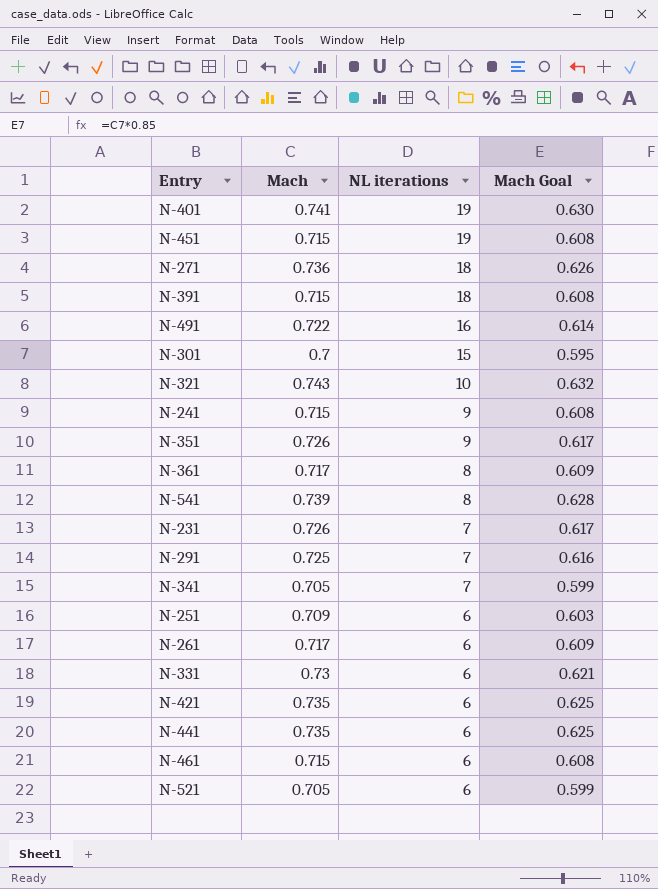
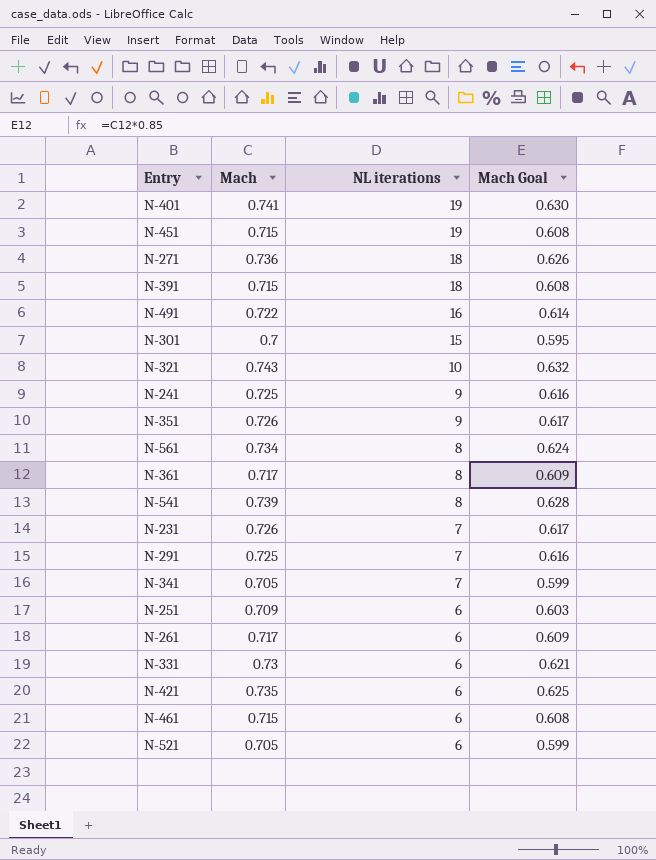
row N-441: 0.735 | 6 | 0.625 -> none
N-241 | Mach: 0.715 -> 0.725
N-241 | Mach Goal: 0.608 -> 0.616
row N-561: none -> 0.734 | 8 | 0.624

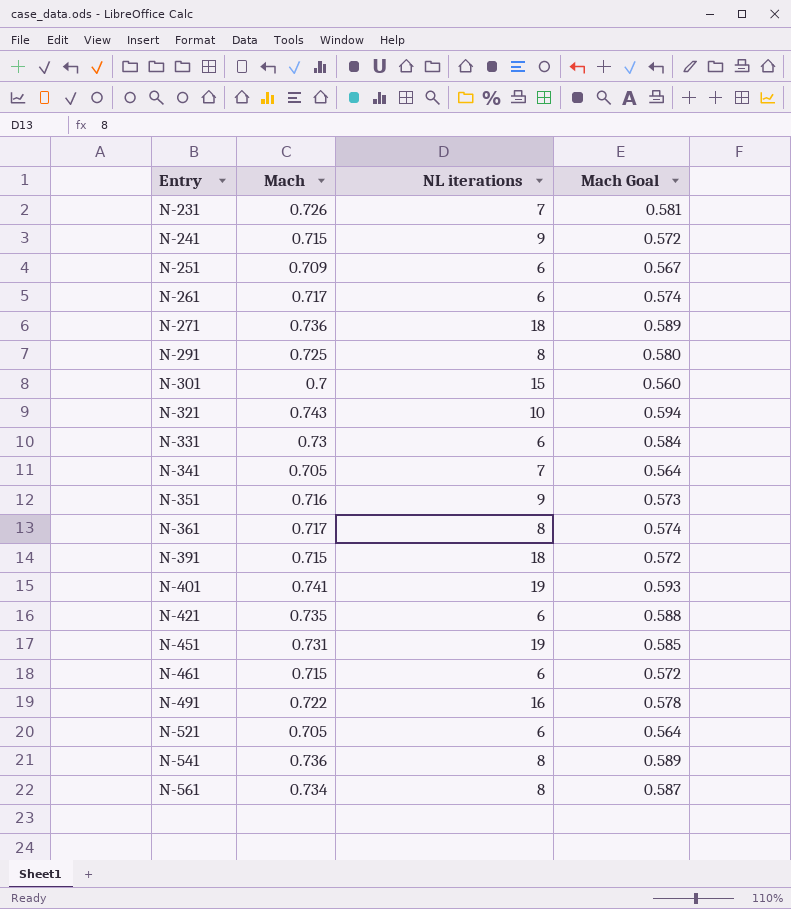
row order: NL iterations descending -> Entry ascending
column Mach Goal | formula: [Mach] * 0.85 -> [Mach] * 0.8
N-241 | Mach: 0.725 -> 0.715
N-291 | NL iterations: 7 -> 8
N-351 | Mach: 0.726 -> 0.716
N-451 | Mach: 0.715 -> 0.731
N-541 | Mach: 0.739 -> 0.736

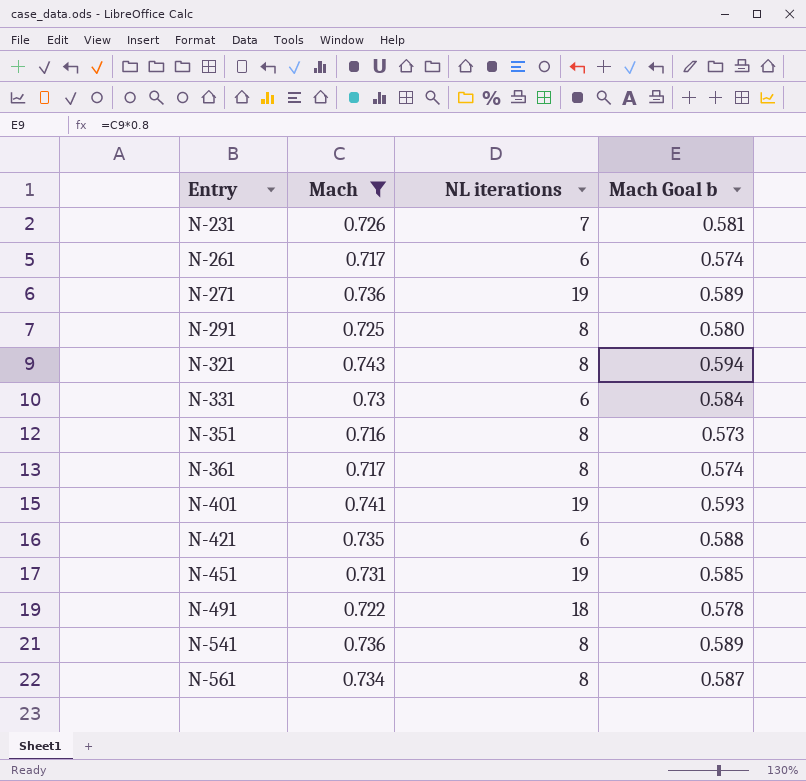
filter: none -> Mach >= 0.716
column name: Mach Goal -> Mach Goal b
N-271 | NL iterations: 18 -> 19
N-321 | NL iterations: 10 -> 8
N-351 | NL iterations: 9 -> 8
N-491 | NL iterations: 16 -> 18

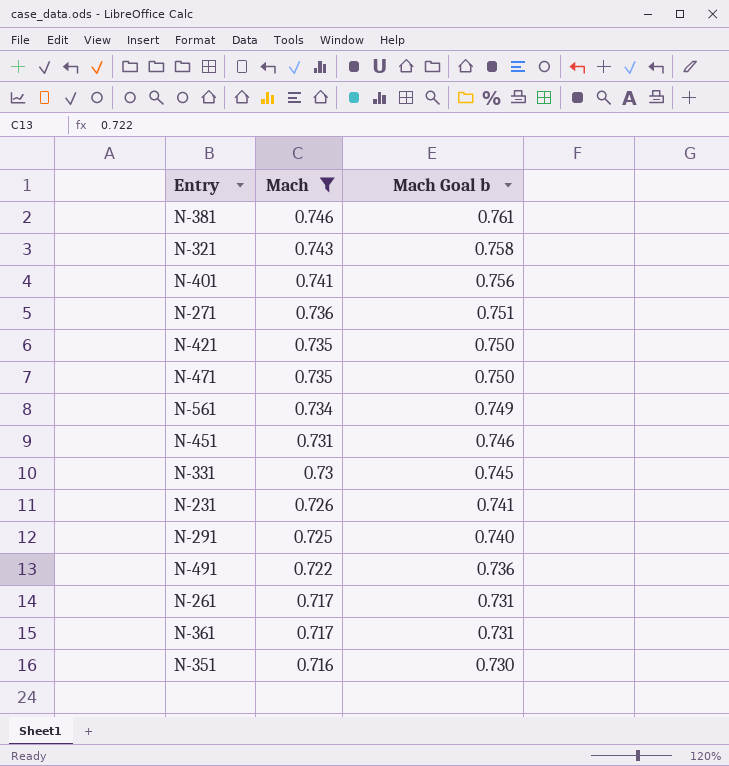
row order: Entry ascending -> Mach descending
column NL iterations | position: 3 -> none
column Mach Goal b | formula: [Mach] * 0.8 -> [Mach] * 1.02
row N-541: 0.736 | 8 | 0.589 -> none
row N-381: none -> 0.746 | 0.761
row N-471: none -> 0.735 | 0.750

